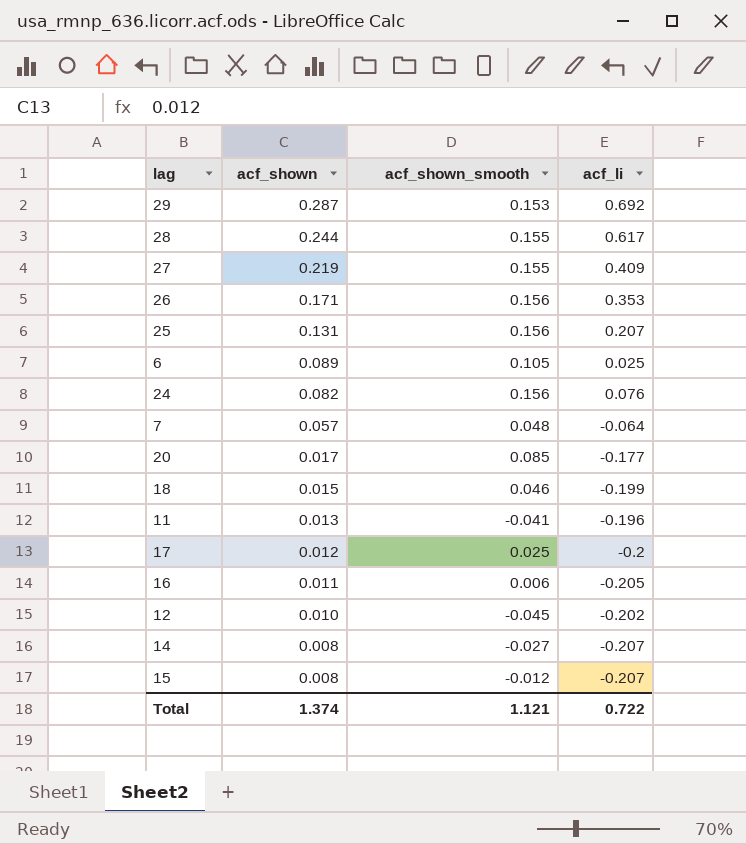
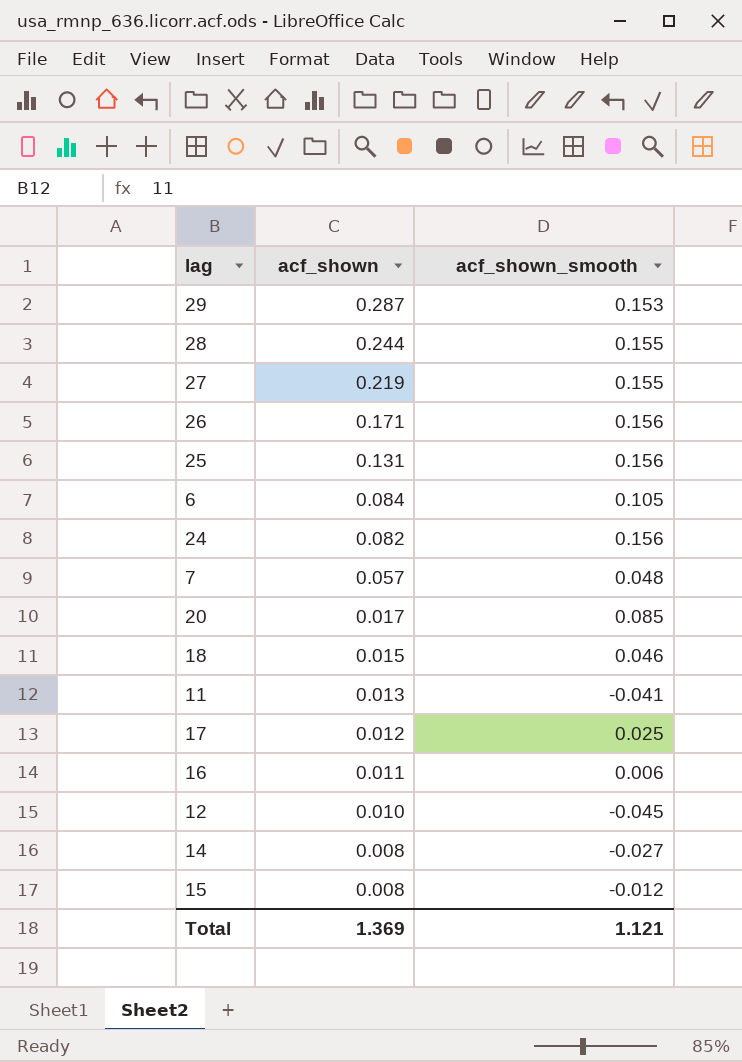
column acf_li | position: 4 -> none
6 | acf_shown: 0.089 -> 0.084
Total | acf_shown: 1.374 -> 1.369

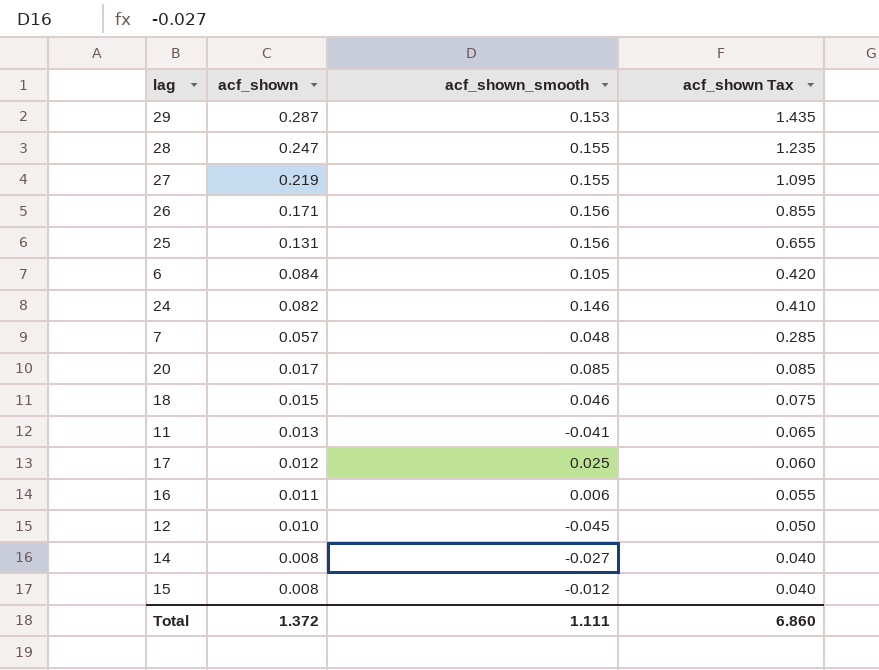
column acf_shown Tax | formula: none -> [acf_shown] * 5
28 | acf_shown: 0.244 -> 0.247
24 | acf_shown_smooth: 0.156 -> 0.146
Total | acf_shown: 1.369 -> 1.372
Total | acf_shown_smooth: 1.121 -> 1.111

